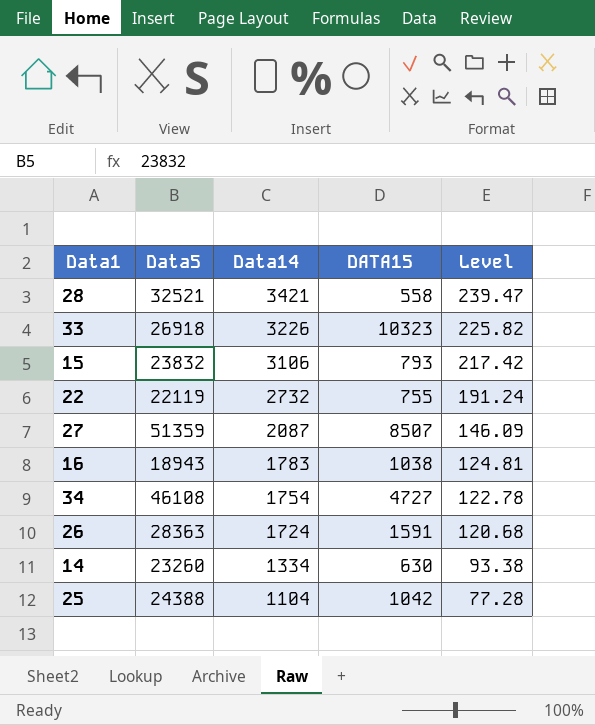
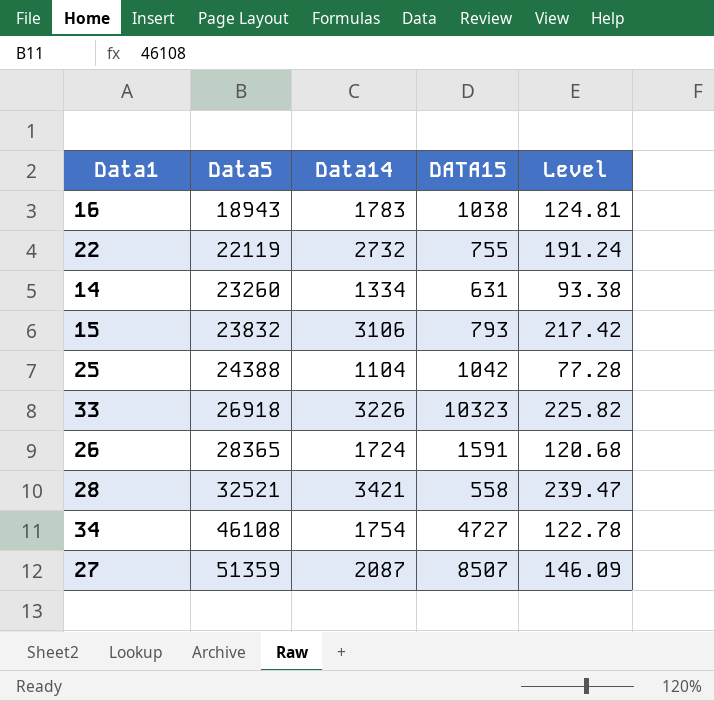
row order: Data14 descending -> Data5 ascending
14 | DATA15: 630 -> 631
26 | Data5: 28363 -> 28365

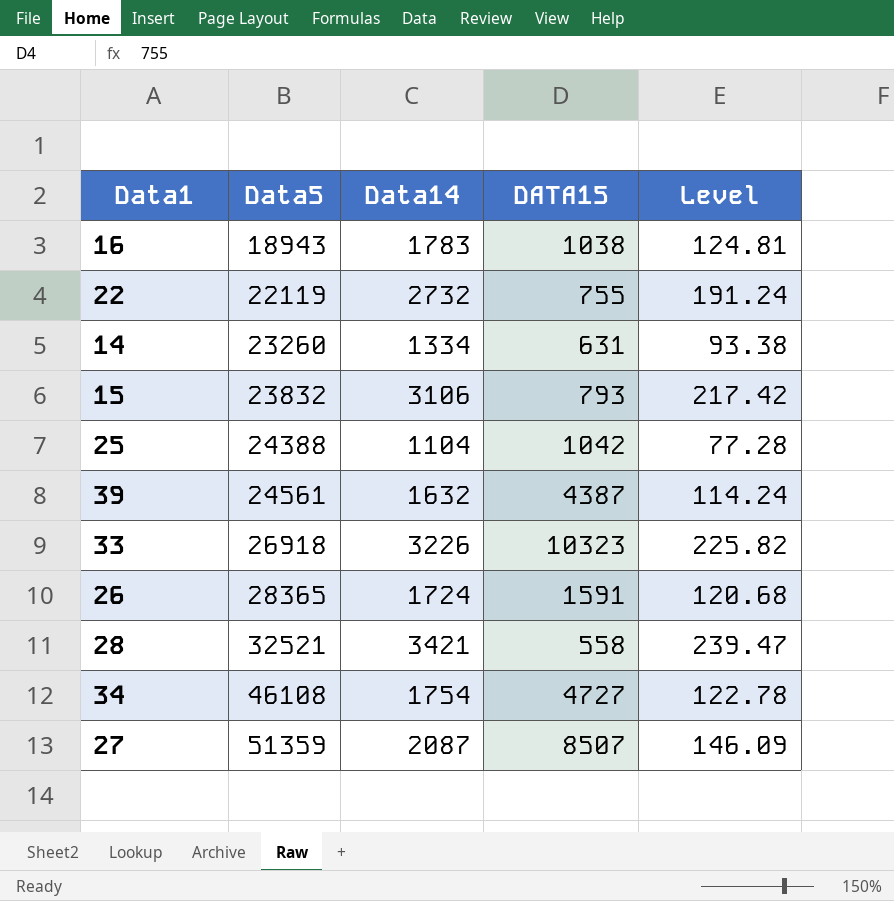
row 39: none -> 24561 | 1632 | 4387 | 114.24

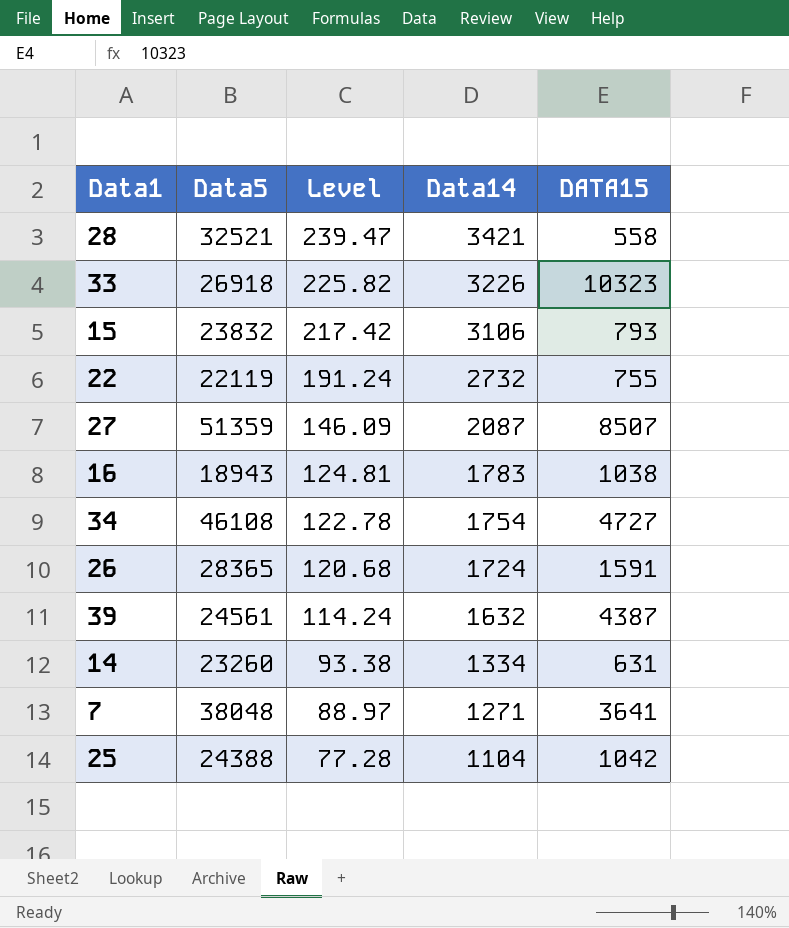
row order: Data5 ascending -> Level descending
column Level | position: 5 -> 3
row 7: none -> 38048 | 88.97 | 1271 | 3641

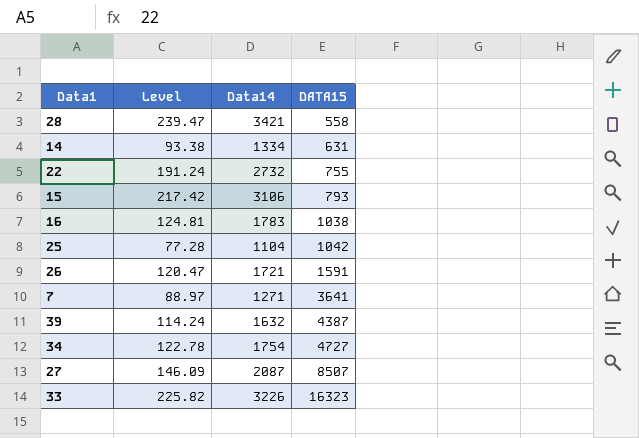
row order: Level descending -> DATA15 ascending
column Data5 | position: 2 -> none
26 | Level: 120.68 -> 120.47
26 | Data14: 1724 -> 1721
33 | DATA15: 10323 -> 16323

